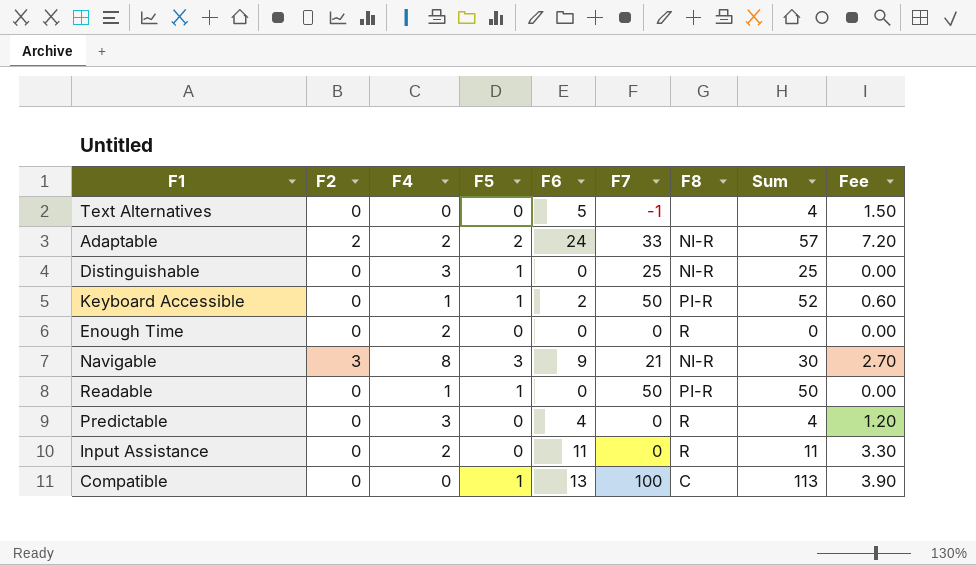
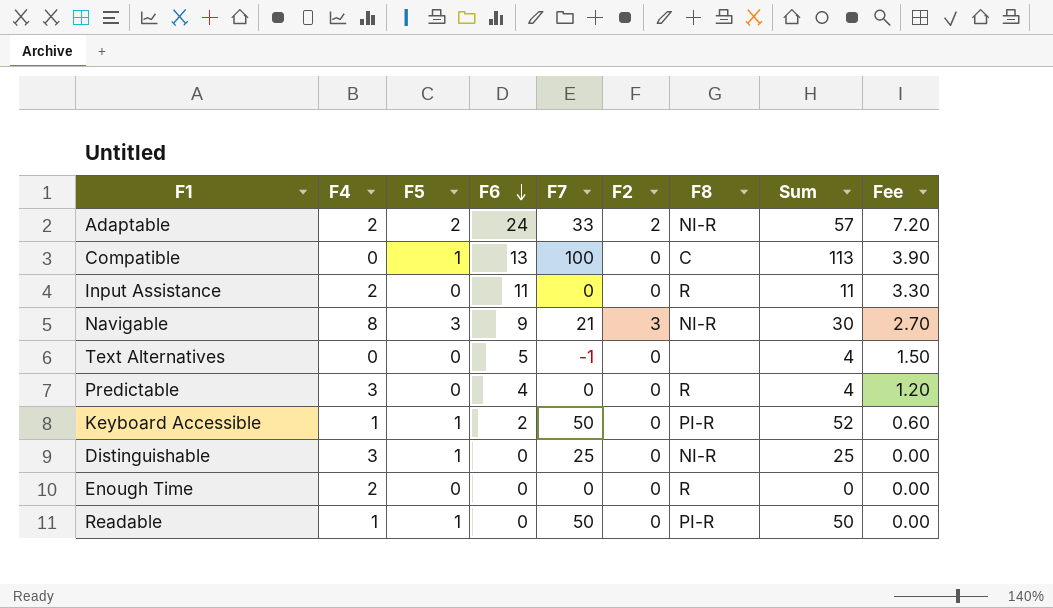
row order: none -> F6 descending
column F2 | position: 2 -> 6

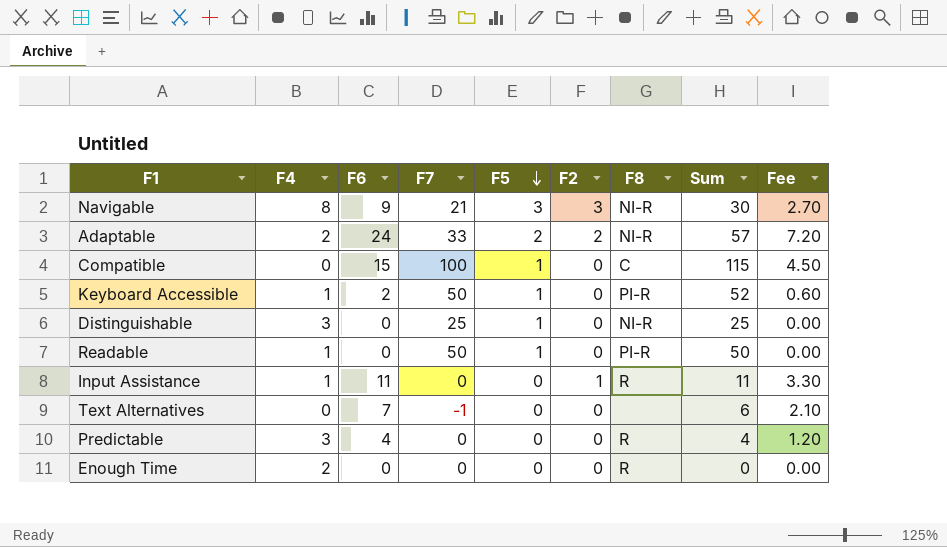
row order: F6 descending -> F5 descending
column F5 | position: 3 -> 5
Compatible | F6: 13 -> 15
Compatible | Sum: 113 -> 115
Compatible | Fee: 3.90 -> 4.50
Input Assistance | F4: 2 -> 1
Input Assistance | F2: 0 -> 1
Text Alternatives | F6: 5 -> 7
Text Alternatives | Sum: 4 -> 6
Text Alternatives | Fee: 1.50 -> 2.10

